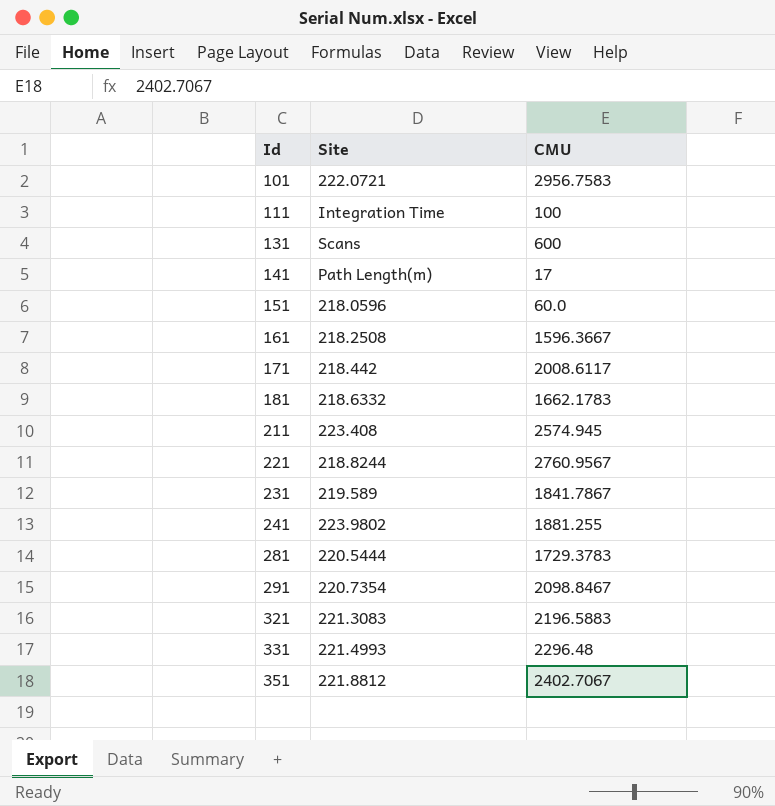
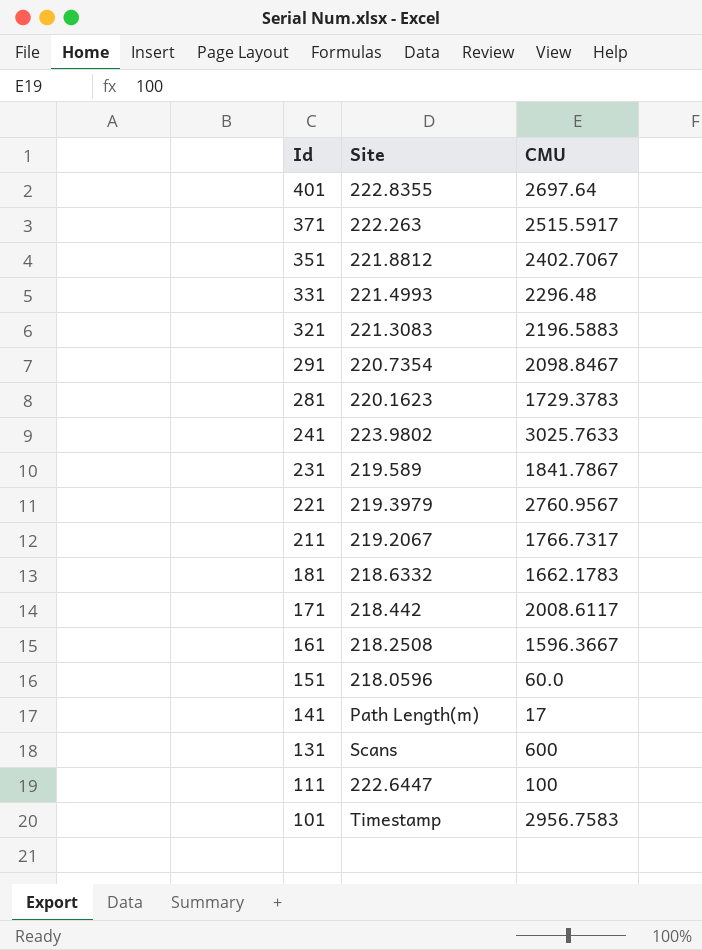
row order: Id ascending -> Id descending
row 401: none -> 222.8355 | 2697.64
row 371: none -> 222.263 | 2515.5917
281 | Site: 220.5444 -> 220.1623
241 | CMU: 1881.255 -> 3025.7633
221 | Site: 218.8244 -> 219.3979
211 | Site: 223.408 -> 219.2067
211 | CMU: 2574.945 -> 1766.7317
111 | Site: Integration Time -> 222.6447
101 | Site: 222.0721 -> Timestamp

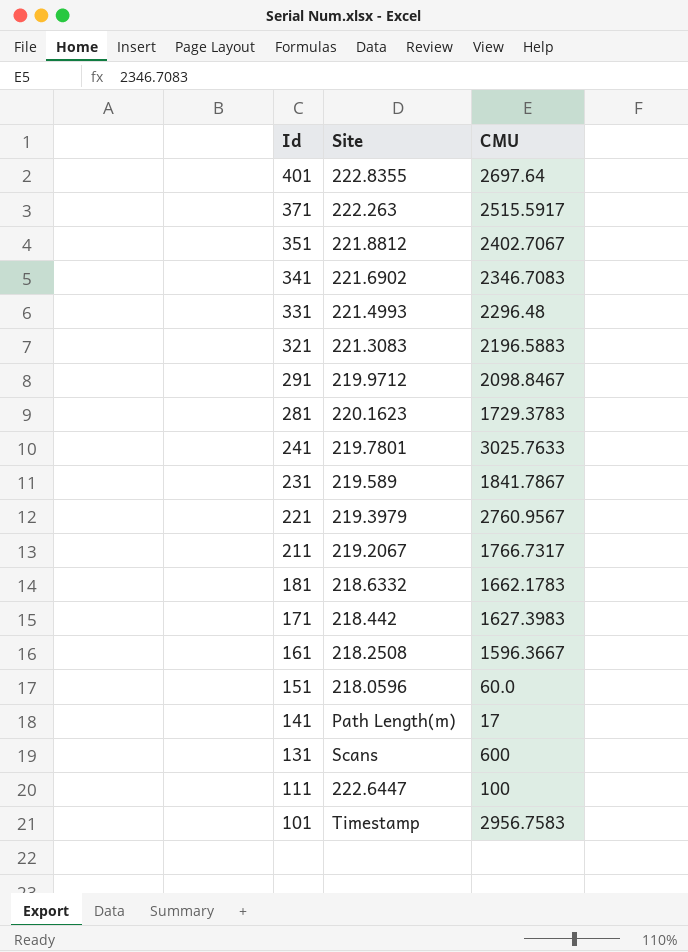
row 341: none -> 221.6902 | 2346.7083
291 | Site: 220.7354 -> 219.9712
241 | Site: 223.9802 -> 219.7801
171 | CMU: 2008.6117 -> 1627.3983

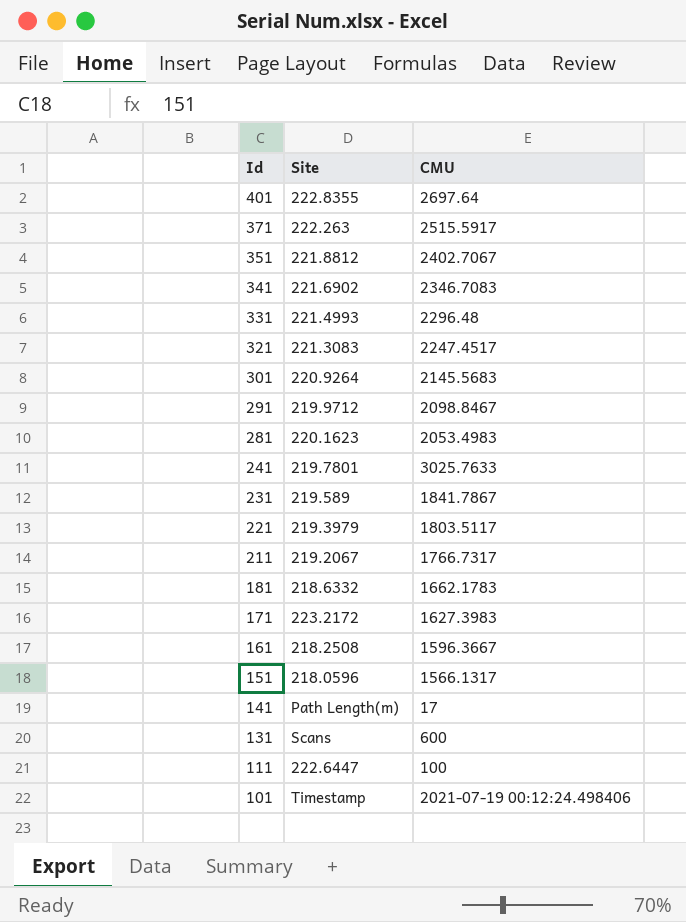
321 | CMU: 2196.5883 -> 2247.4517
row 301: none -> 220.9264 | 2145.5683
281 | CMU: 1729.3783 -> 2053.4983
221 | CMU: 2760.9567 -> 1803.5117
171 | Site: 218.442 -> 223.2172
151 | CMU: 60.0 -> 1566.1317
101 | CMU: 2956.7583 -> 2021-07-19 00:12:24.498406

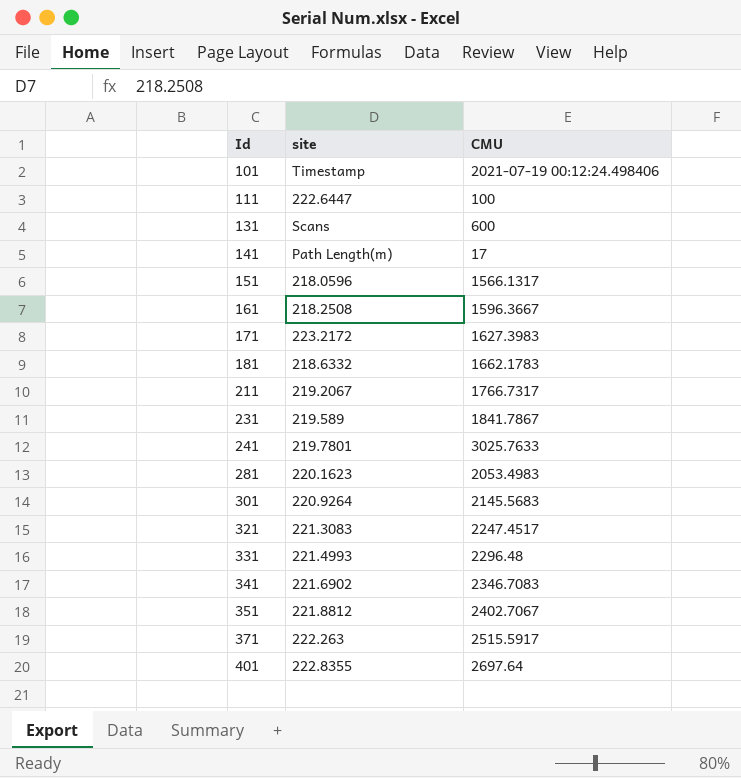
row order: Id descending -> Id ascending
column name: Site -> site
row 291: 219.9712 | 2098.8467 -> none
row 221: 219.3979 | 1803.5117 -> none

